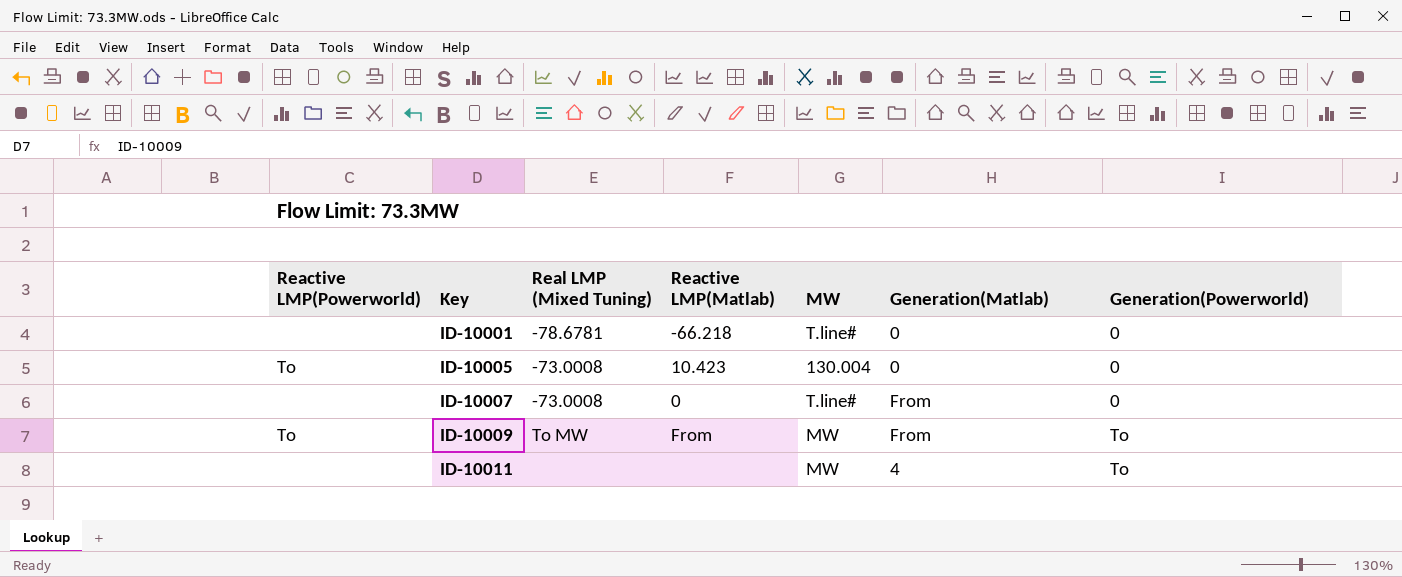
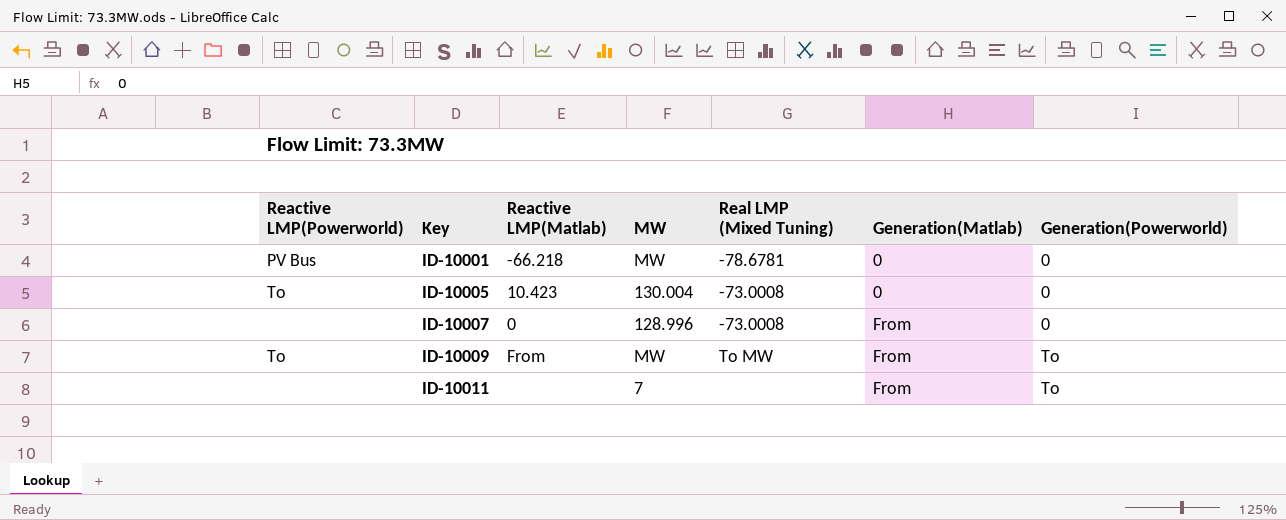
column Real LMP (Mixed Tuning) | position: 3 -> 5
ID-10001 | Reactive LMP(Powerworld): none -> PV Bus
ID-10001 | MW: T.line# -> MW
ID-10007 | MW: T.line# -> 128.996
ID-10011 | MW: MW -> 7
ID-10011 | Generation(Matlab): 4 -> From

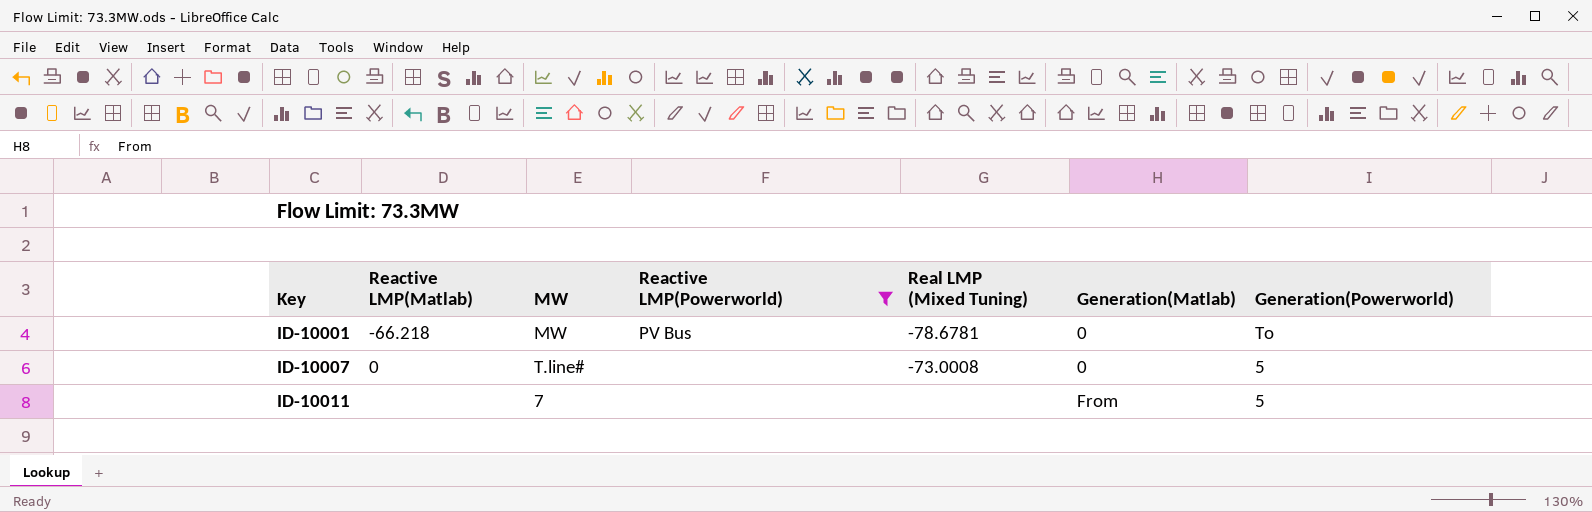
filter: none -> Reactive LMP(Powerworld) != To
column Reactive LMP(Powerworld) | position: 1 -> 4
ID-10001 | Generation(Powerworld): 0 -> To
ID-10007 | MW: 128.996 -> T.line#
ID-10007 | Generation(Matlab): From -> 0
ID-10007 | Generation(Powerworld): 0 -> 5
ID-10011 | Generation(Powerworld): To -> 5

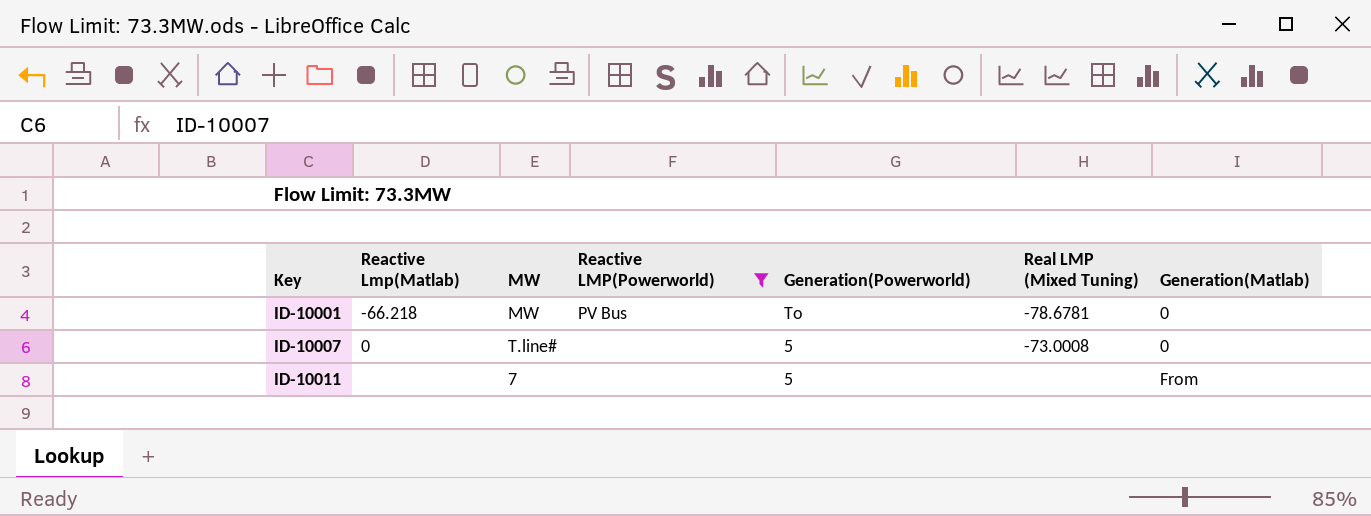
column name: Reactive LMP(Matlab) -> Reactive Lmp(Matlab)
column Generation(Powerworld) | position: 7 -> 5

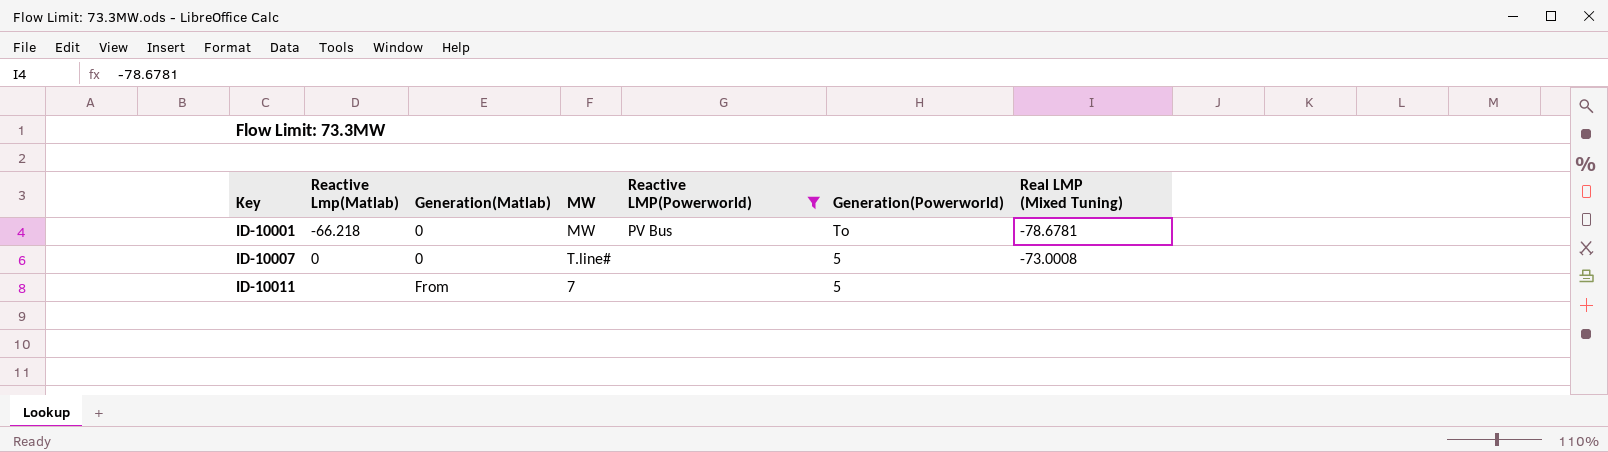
column Generation(Matlab) | position: 7 -> 3

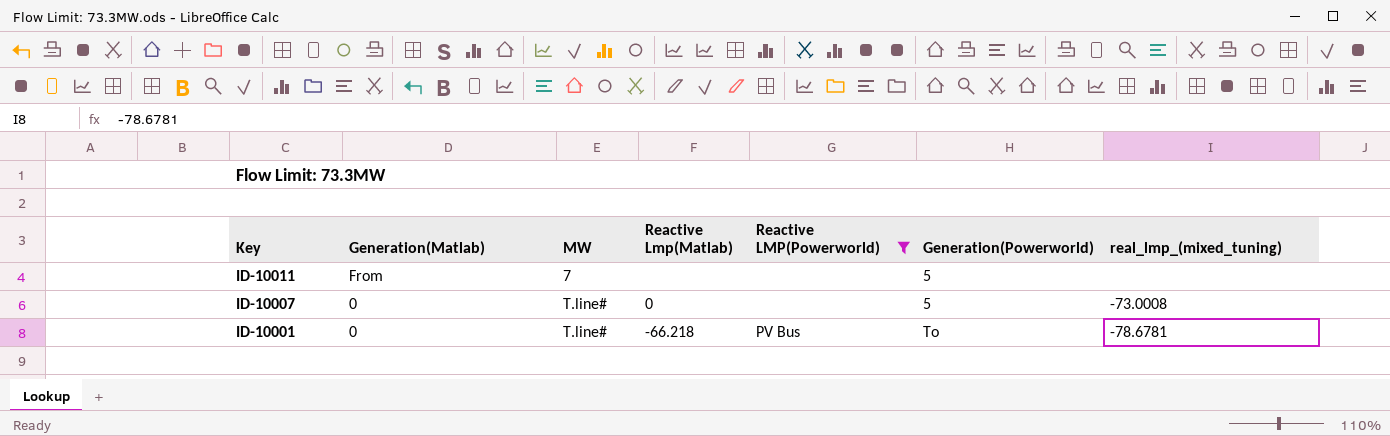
row order: Key ascending -> Key descending
column Reactive Lmp(Matlab) | position: 2 -> 4
column name: Real LMP (Mixed Tuning) -> real_lmp_(mixed_tuning)
ID-10001 | MW: MW -> T.line#

